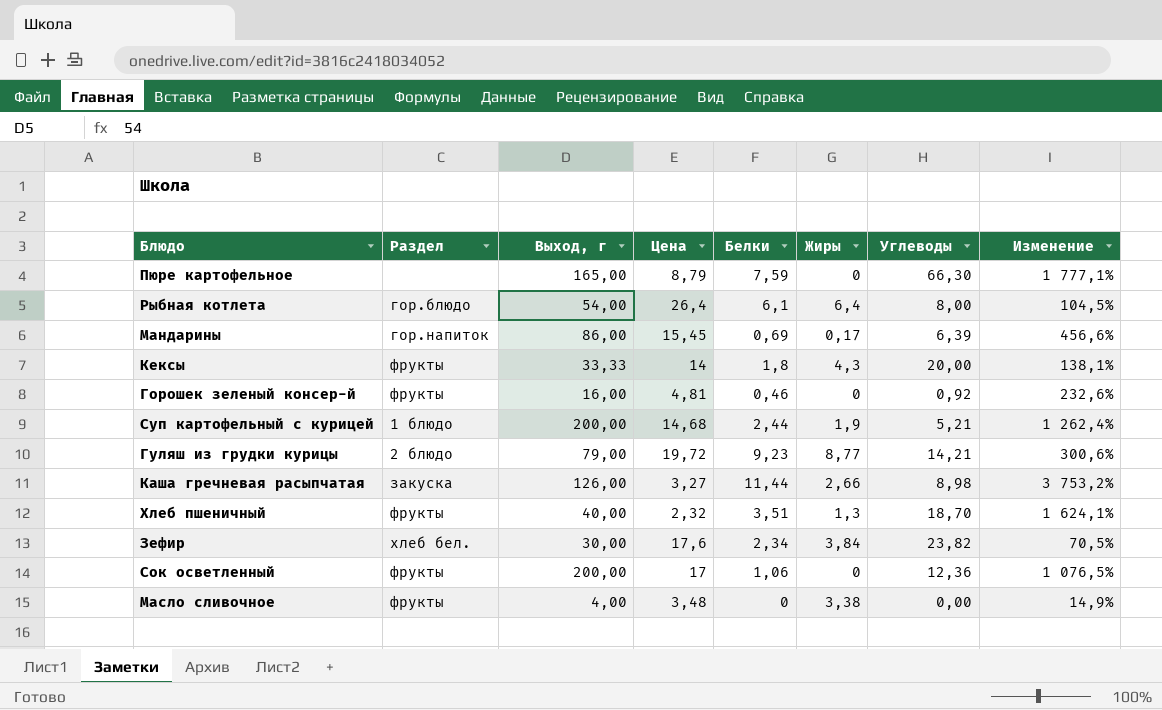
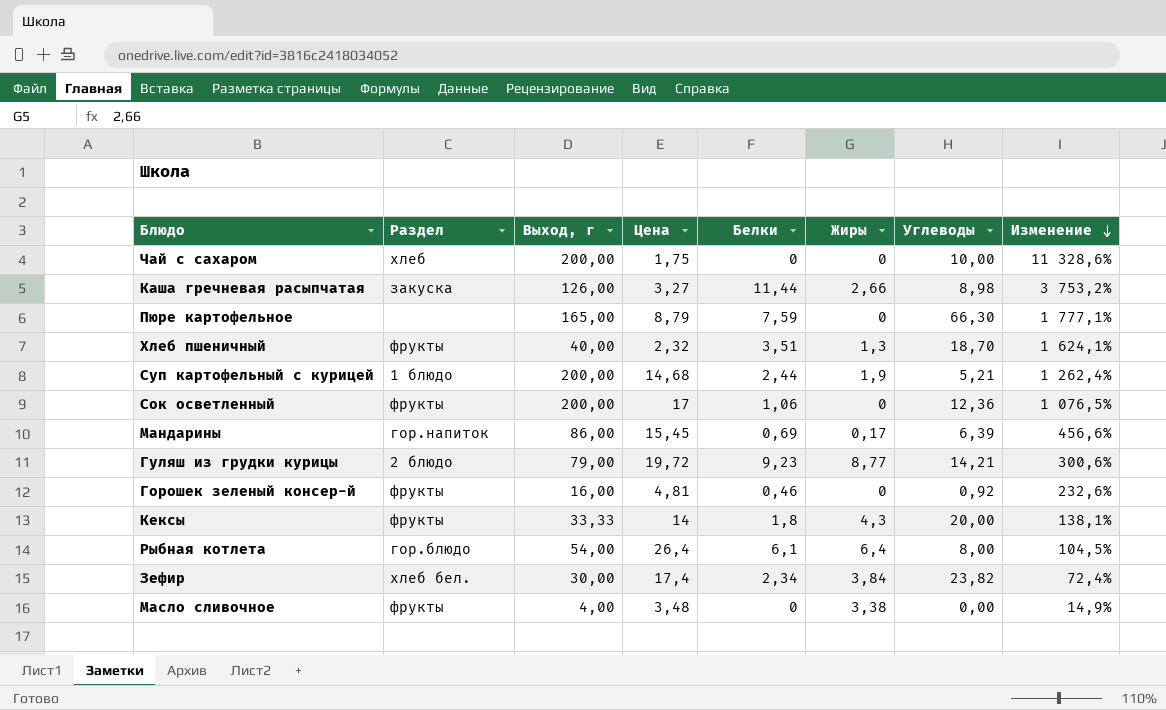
row order: none -> Изменение descending
row Чай с сахаром: none -> хлеб | 200,00 | 1,75 | 0 | 0 | 10,00 | 11 328,6%
Зефир | Цена: 17,6 -> 17,4
Зефир | Изменение: 70,5% -> 72,4%

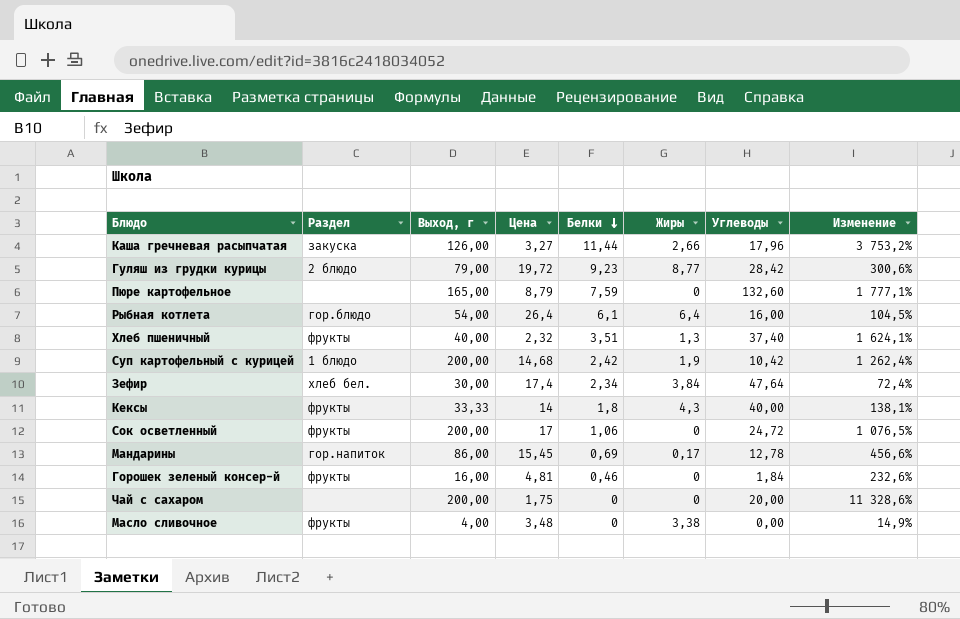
row order: Изменение descending -> Белки descending
Каша гречневая расыпчатая | Углеводы: 8,98 -> 17,96
Гуляш из грудки курицы | Углеводы: 14,21 -> 28,42
Пюре картофельное | Углеводы: 66,30 -> 132,60
Рыбная котлета | Углеводы: 8,00 -> 16,00
Хлеб пшеничный | Углеводы: 18,70 -> 37,40
Суп картофельный с курицей | Белки: 2,44 -> 2,42
Суп картофельный с курицей | Углеводы: 5,21 -> 10,42
Зефир | Углеводы: 23,82 -> 47,64
Кексы | Углеводы: 20,00 -> 40,00
Сок осветленный | Углеводы: 12,36 -> 24,72
Мандарины | Углеводы: 6,39 -> 12,78
Горошек зеленый консер-й | Углеводы: 0,92 -> 1,84
Чай с сахаром | Раздел: хлеб -> none
Чай с сахаром | Углеводы: 10,00 -> 20,00

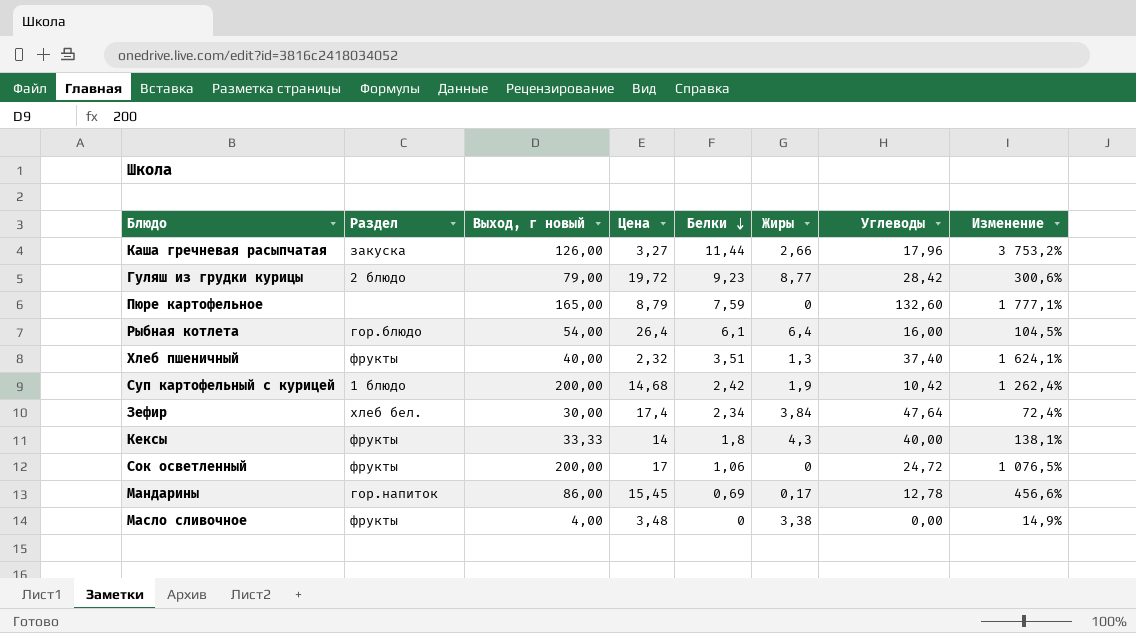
column name: Выход, г -> Выход, г новый
row Горошек зеленый консер-й: фрукты | 16,00 | 4,81 | 0,46 | 0 | 1,84 | 232,6% -> none
row Чай с сахаром: none | 200,00 | 1,75 | 0 | 0 | 20,00 | 11 328,6% -> none

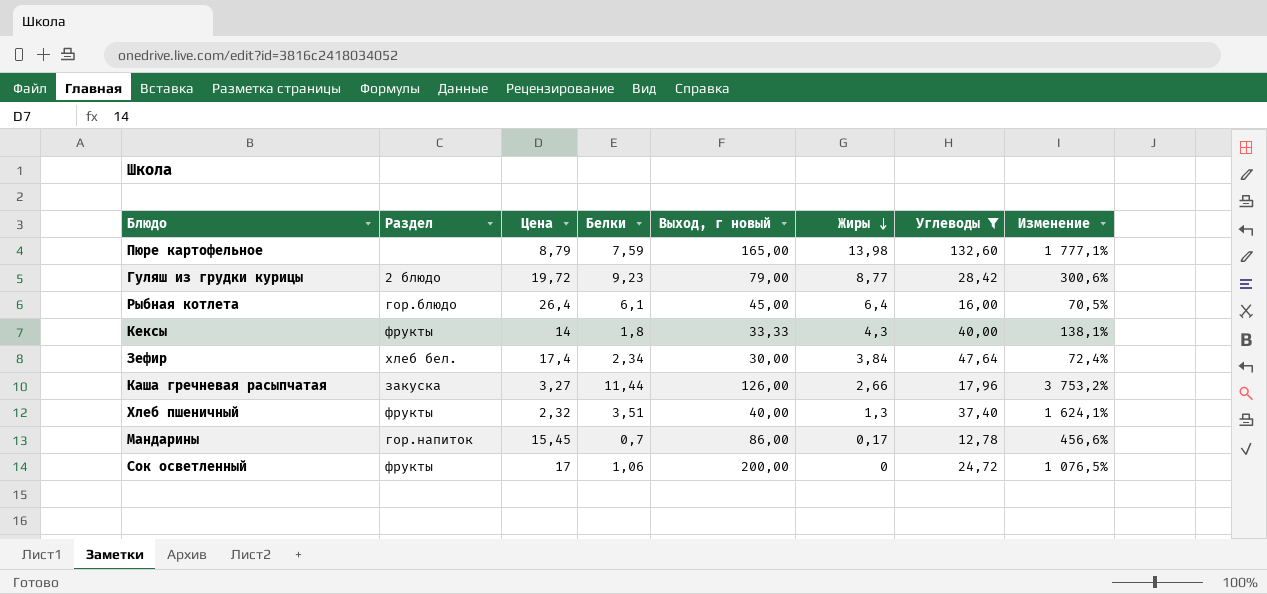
filter: none -> Углеводы >= 12,78
row order: Белки descending -> Жиры descending
column Выход, г новый | position: 3 -> 5
Пюре картофельное | Жиры: 0 -> 13,98
Рыбная котлета | Выход, г новый: 54,00 -> 45,00
Рыбная котлета | Изменение: 104,5% -> 70,5%
Мандарины | Белки: 0,69 -> 0,7

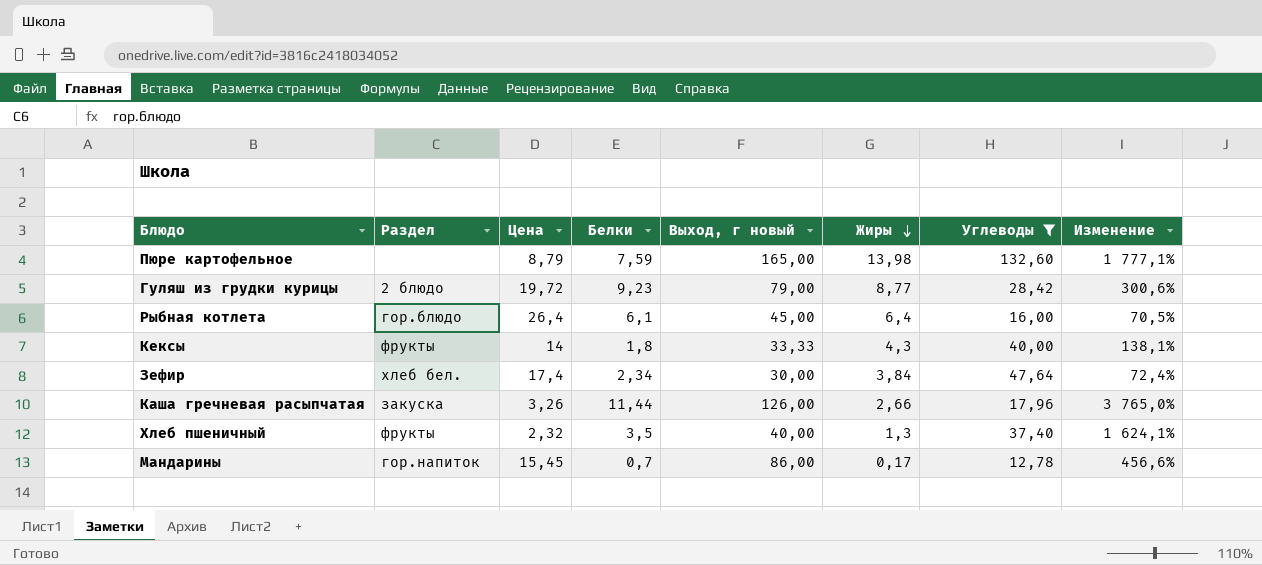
row Сок осветленный: фрукты | 17 | 1,06 | 200,00 | 0 | 24,72 | 1 076,5% -> none
Каша гречневая расыпчатая | Цена: 3,27 -> 3,26
Каша гречневая расыпчатая | Изменение: 3 753,2% -> 3 765,0%
Хлеб пшеничный | Белки: 3,51 -> 3,5

